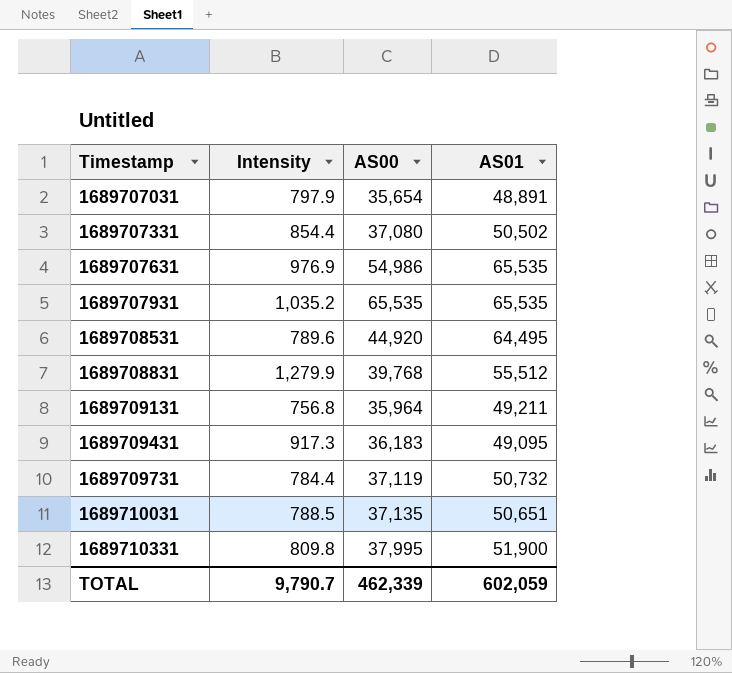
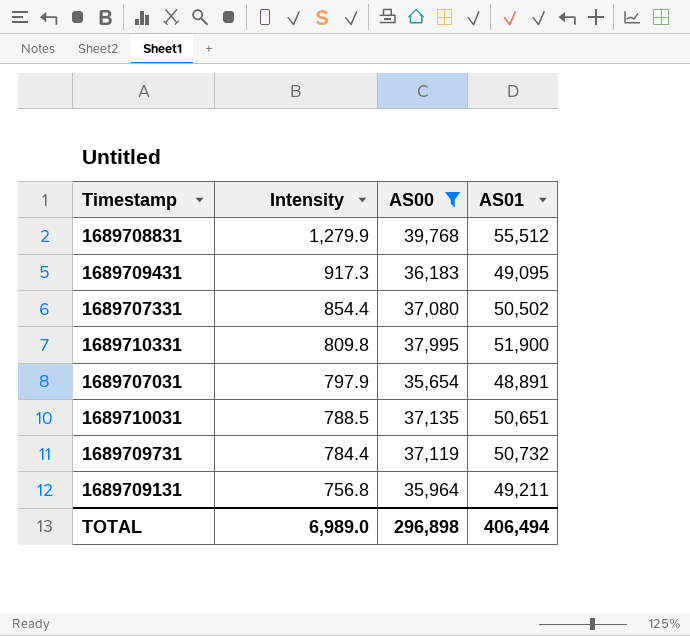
filter: none -> AS00 <= 39,768
row order: Timestamp ascending -> Intensity descending
TOTAL | Intensity: 9,790.7 -> 6,989.0
TOTAL | AS00: 462,339 -> 296,898
TOTAL | AS01: 602,059 -> 406,494

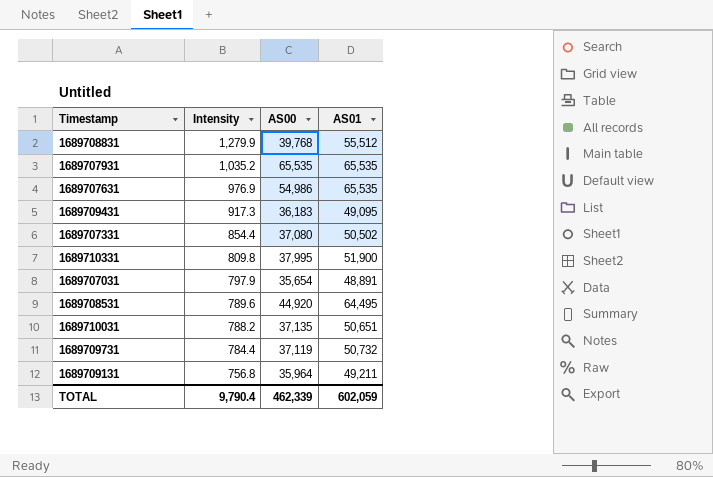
filter: AS00 <= 39,768 -> none
1689710031 | Intensity: 788.5 -> 788.2
TOTAL | Intensity: 6,989.0 -> 9,790.4
TOTAL | AS00: 296,898 -> 462,339
TOTAL | AS01: 406,494 -> 602,059

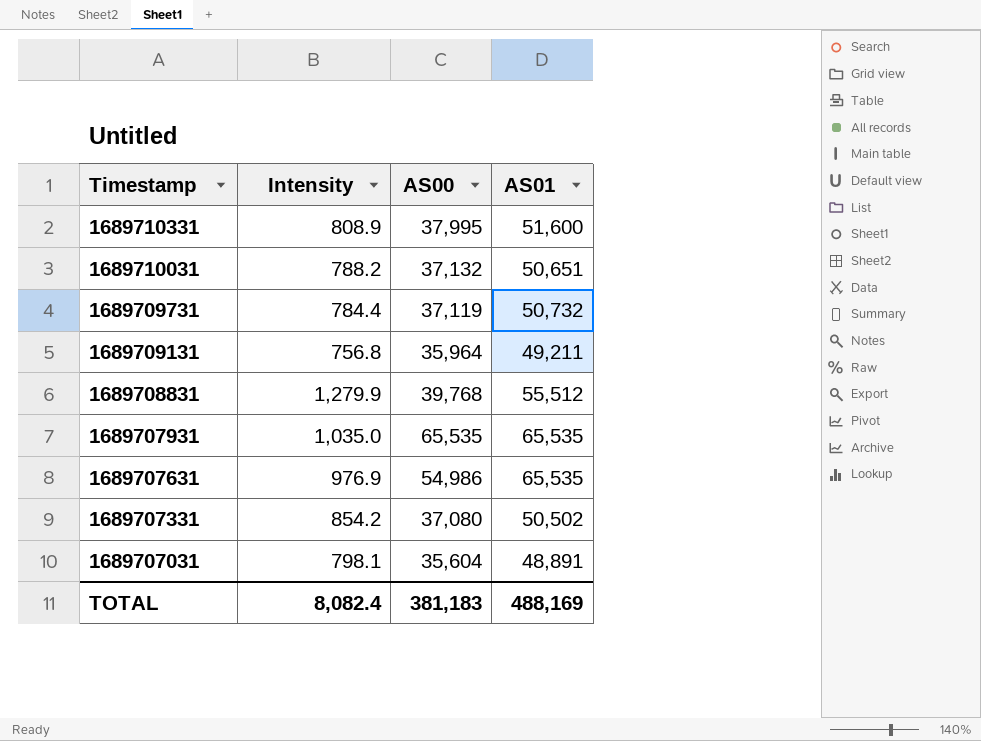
row order: Intensity descending -> Timestamp descending
row 1689709431: 917.3 | 36,183 | 49,095 -> none
row 1689708531: 789.6 | 44,920 | 64,495 -> none
1689710331 | Intensity: 809.8 -> 808.9
1689710331 | AS01: 51,900 -> 51,600
1689710031 | AS00: 37,135 -> 37,132
1689707931 | Intensity: 1,035.2 -> 1,035.0
1689707331 | Intensity: 854.4 -> 854.2
1689707031 | Intensity: 797.9 -> 798.1
1689707031 | AS00: 35,654 -> 35,604
TOTAL | Intensity: 9,790.4 -> 8,082.4
TOTAL | AS00: 462,339 -> 381,183
TOTAL | AS01: 602,059 -> 488,169

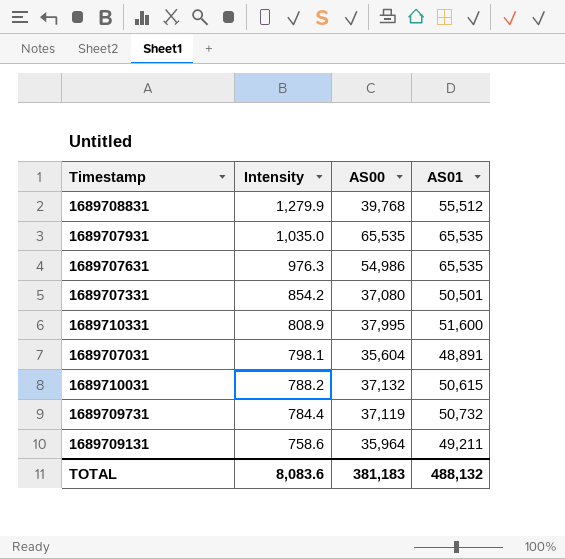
row order: Timestamp descending -> Intensity descending
1689707631 | Intensity: 976.9 -> 976.3
1689707331 | AS01: 50,502 -> 50,501
1689710031 | AS01: 50,651 -> 50,615
1689709131 | Intensity: 756.8 -> 758.6
TOTAL | Intensity: 8,082.4 -> 8,083.6
TOTAL | AS01: 488,169 -> 488,132

